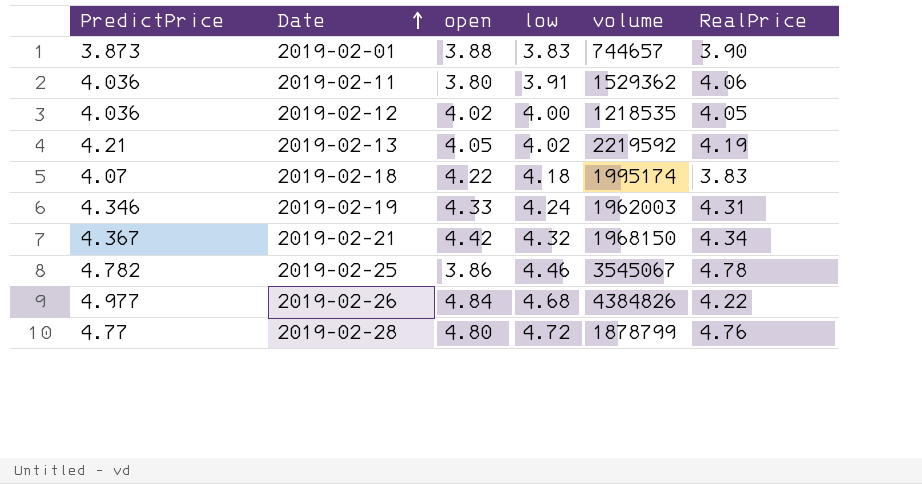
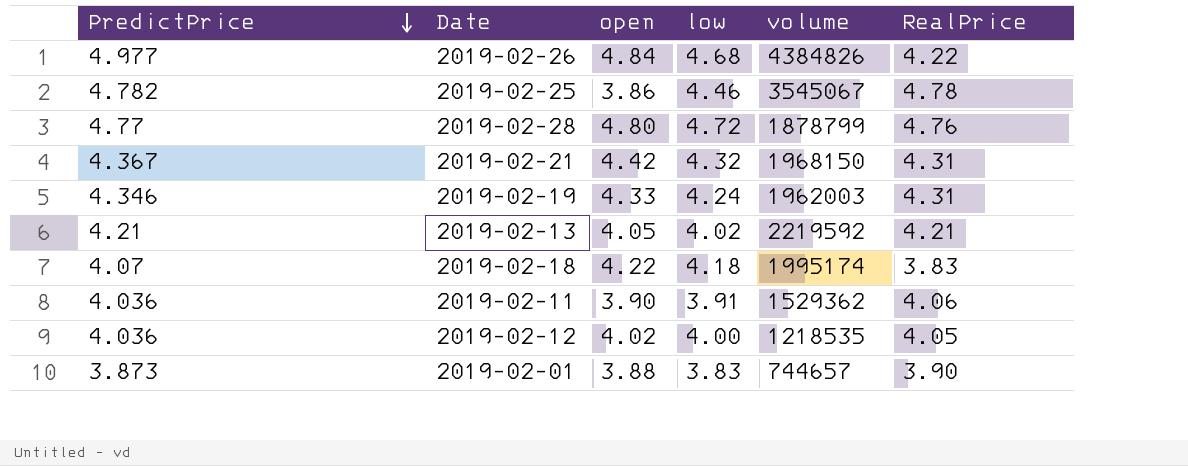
row order: Date ascending -> PredictPrice descending
2019-02-21 | RealPrice: 4.34 -> 4.31
2019-02-13 | RealPrice: 4.19 -> 4.21
2019-02-11 | open: 3.80 -> 3.90

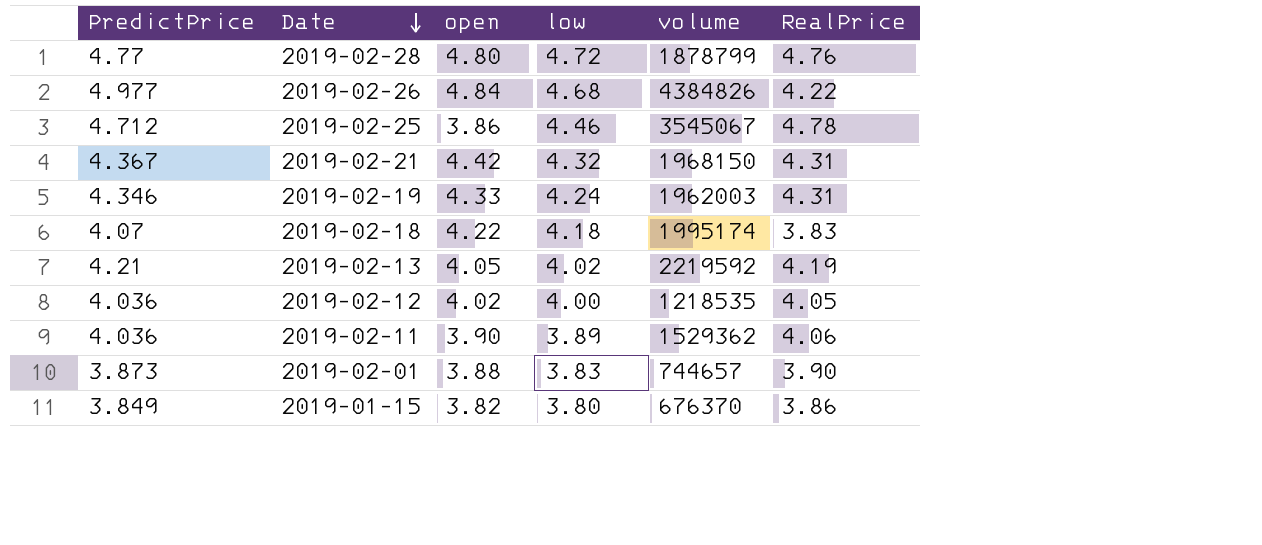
row order: PredictPrice descending -> Date descending
2019-02-25 | PredictPrice: 4.782 -> 4.712
2019-02-13 | RealPrice: 4.21 -> 4.19
2019-02-11 | low: 3.91 -> 3.89
row 2019-01-15: none -> 3.849 | 3.82 | 3.80 | 676370 | 3.86

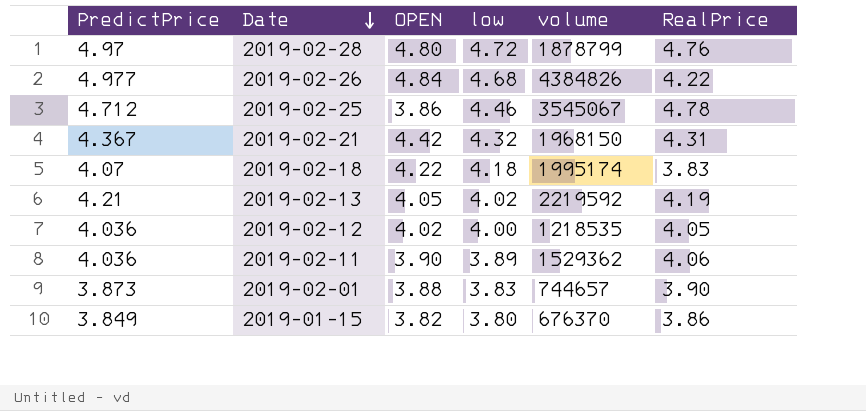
column name: open -> OPEN
row 2019-02-19: 4.346 | 4.33 | 4.24 | 1962003 | 4.31 -> none
2019-02-28 | PredictPrice: 4.77 -> 4.97

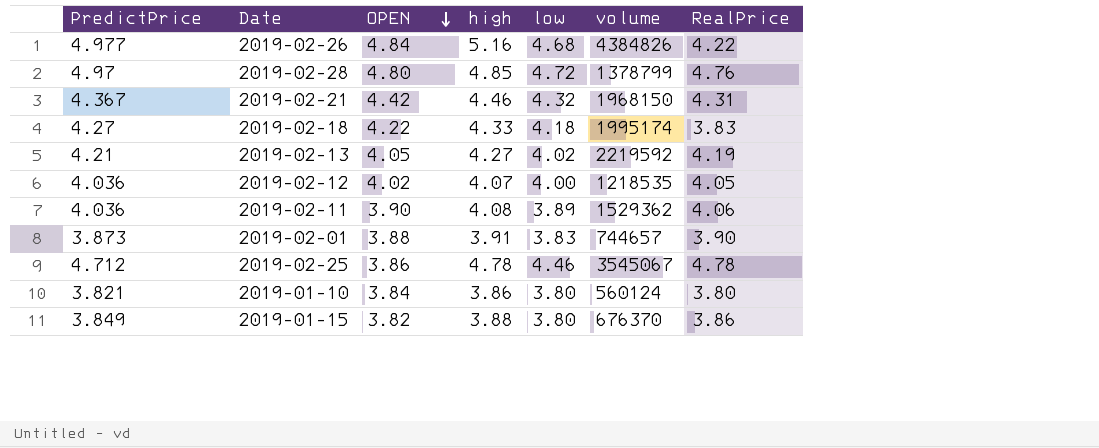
row order: Date descending -> OPEN descending
column high | position: none -> 4
2019-02-28 | volume: 1878799 -> 1378799
2019-02-18 | PredictPrice: 4.07 -> 4.27
row 2019-01-10: none -> 3.821 | 3.84 | 3.86 | 3.80 | 560124 | 3.80

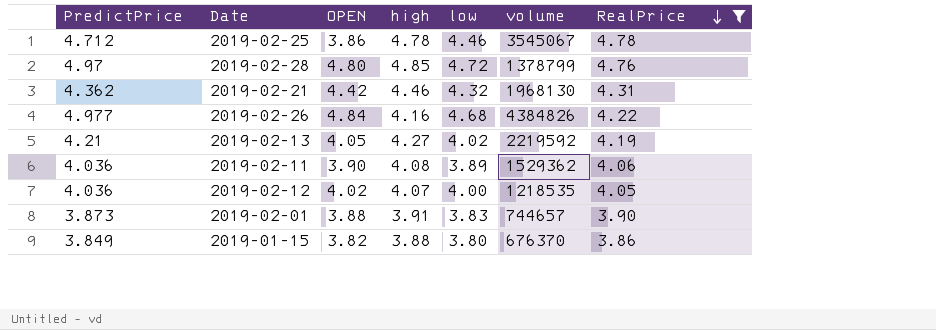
filter: none -> RealPrice >= 3.86
row order: OPEN descending -> RealPrice descending
2019-02-21 | PredictPrice: 4.367 -> 4.362
2019-02-21 | volume: 1968150 -> 1968130
2019-02-26 | high: 5.16 -> 4.16

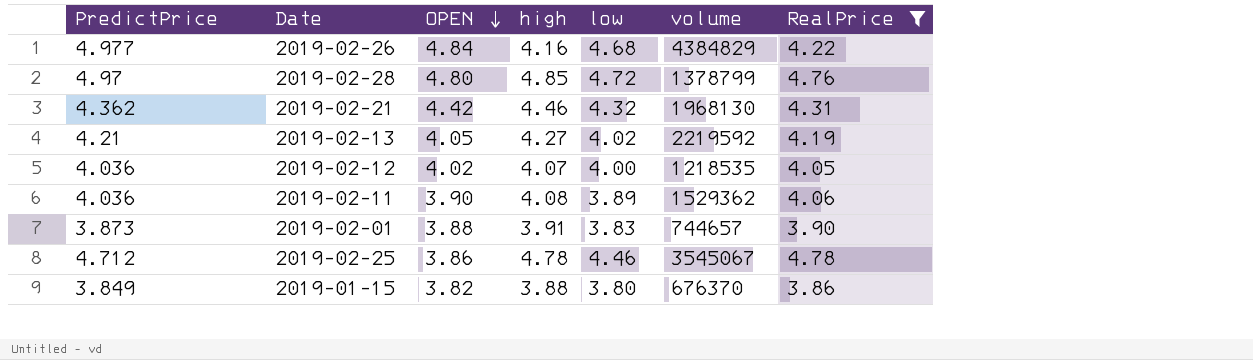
row order: RealPrice descending -> OPEN descending
2019-02-26 | volume: 4384826 -> 4384829

